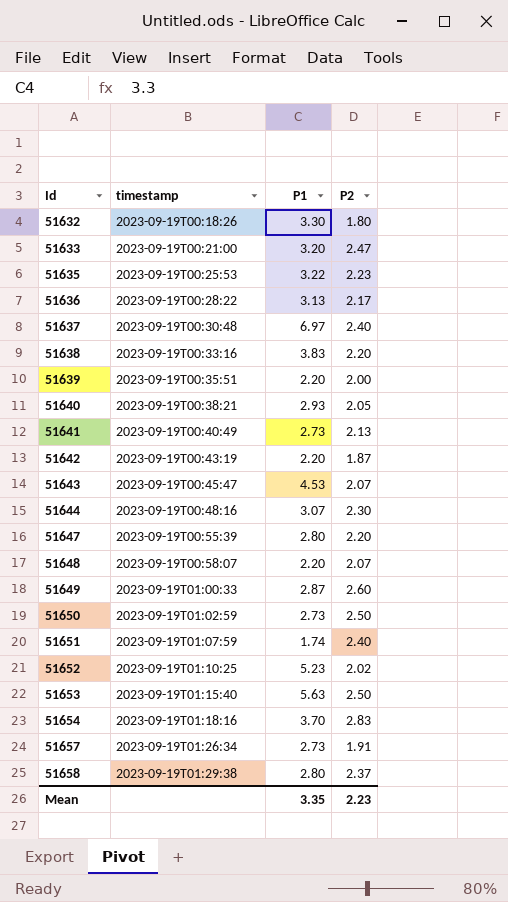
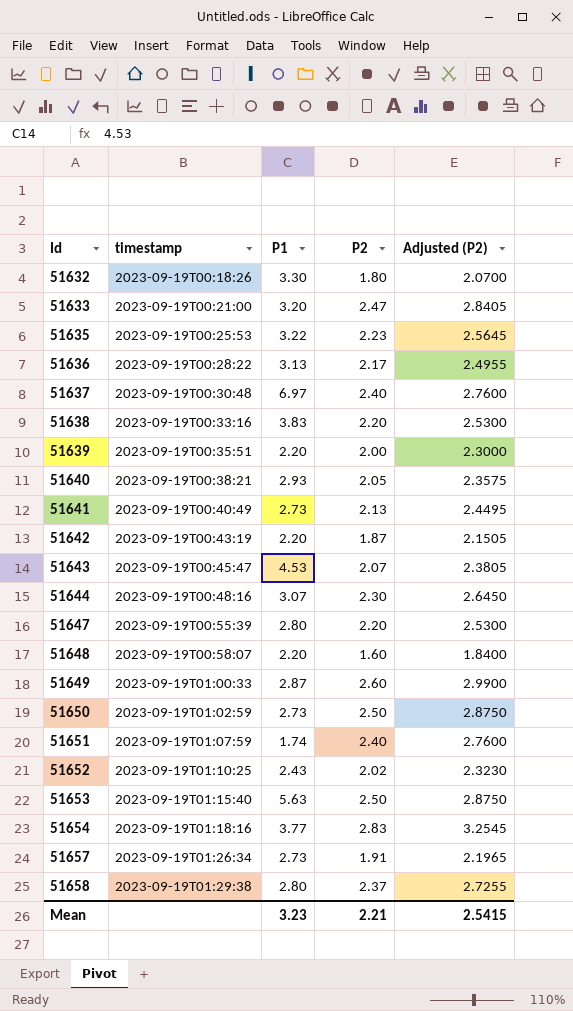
column Adjusted (P2) | formula: none -> [P2] * 1.15
51648 | P2: 2.07 -> 1.60
51652 | P1: 5.23 -> 2.43
51654 | P1: 3.70 -> 3.77
Mean | P1: 3.35 -> 3.23
Mean | P2: 2.23 -> 2.21

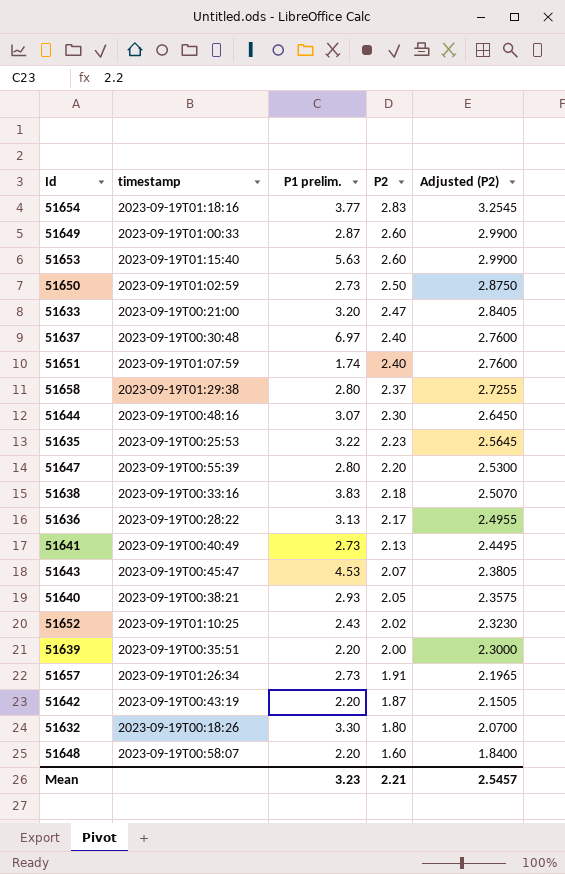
row order: Id ascending -> P2 descending
column name: P1 -> P1 prelim.
51653 | P2: 2.50 -> 2.60
51653 | Adjusted (P2): 2.8750 -> 2.9900
51638 | P2: 2.20 -> 2.18
51638 | Adjusted (P2): 2.5300 -> 2.5070
Mean | Adjusted (P2): 2.5415 -> 2.5457

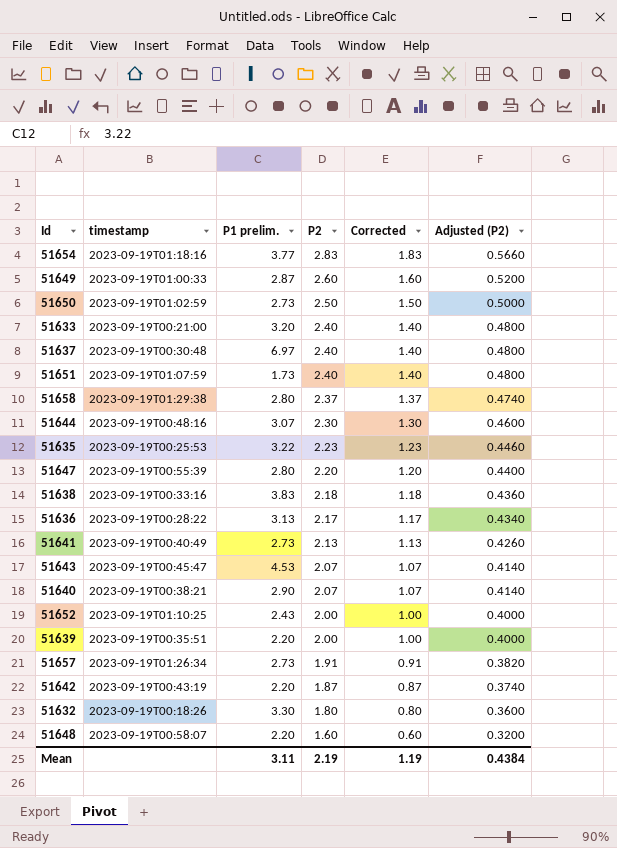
column Corrected | formula: none -> [P2] - 1
column Adjusted (P2) | formula: [P2] * 1.15 -> [P2] * 0.2
row 51653: 2023-09-19T01:15:40 | 5.63 | 2.60 | 2.9900 -> none
51633 | P2: 2.47 -> 2.40
51651 | P1 prelim.: 1.74 -> 1.73
51640 | P1 prelim.: 2.93 -> 2.90
51640 | P2: 2.05 -> 2.07
51652 | P2: 2.02 -> 2.00
Mean | P1 prelim.: 3.23 -> 3.11
Mean | P2: 2.21 -> 2.19
Mean | Adjusted (P2): 2.5457 -> 0.4384

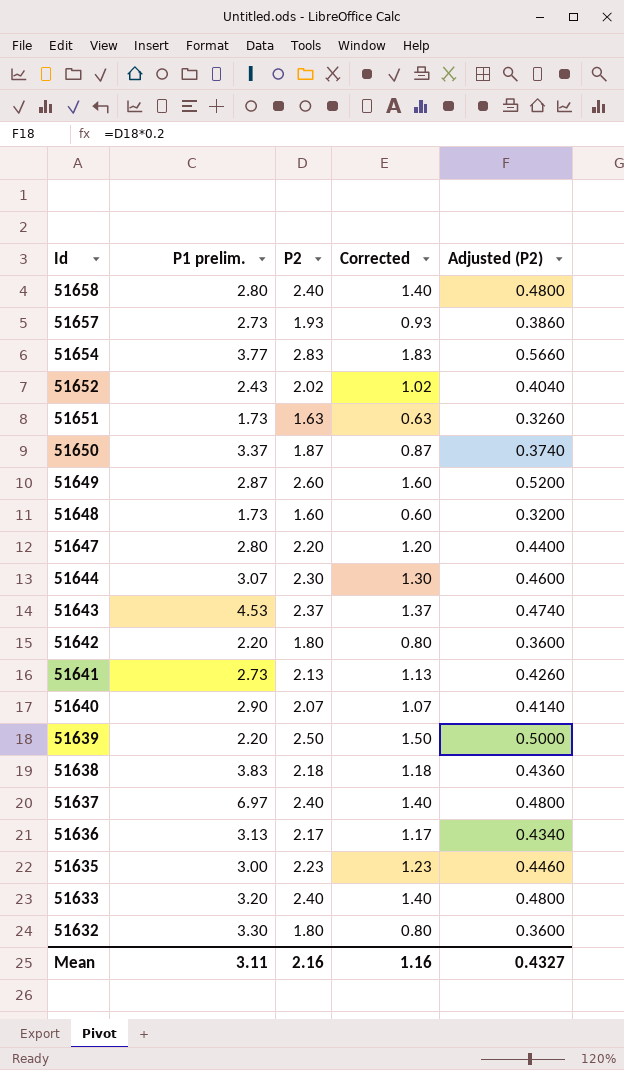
row order: P2 descending -> Id descending
column timestamp | position: 2 -> none
51658 | P2: 2.37 -> 2.40
51658 | Corrected: 1.37 -> 1.40
51658 | Adjusted (P2): 0.4740 -> 0.4800
51657 | P2: 1.91 -> 1.93
51657 | Corrected: 0.91 -> 0.93
51657 | Adjusted (P2): 0.3820 -> 0.3860
51652 | P2: 2.00 -> 2.02
51652 | Corrected: 1.00 -> 1.02
51652 | Adjusted (P2): 0.4000 -> 0.4040
51651 | P2: 2.40 -> 1.63
51651 | Corrected: 1.40 -> 0.63
51651 | Adjusted (P2): 0.4800 -> 0.3260
51650 | P1 prelim.: 2.73 -> 3.37
51650 | P2: 2.50 -> 1.87
51650 | Corrected: 1.50 -> 0.87
51650 | Adjusted (P2): 0.5000 -> 0.3740
51648 | P1 prelim.: 2.20 -> 1.73
51643 | P2: 2.07 -> 2.37
51643 | Corrected: 1.07 -> 1.37
51643 | Adjusted (P2): 0.4140 -> 0.4740
51642 | P2: 1.87 -> 1.80
51642 | Corrected: 0.87 -> 0.80
51642 | Adjusted (P2): 0.3740 -> 0.3600
51639 | P2: 2.00 -> 2.50
51639 | Corrected: 1.00 -> 1.50
51639 | Adjusted (P2): 0.4000 -> 0.5000
51635 | P1 prelim.: 3.22 -> 3.00
Mean | P2: 2.19 -> 2.16
Mean | Corrected: 1.19 -> 1.16
Mean | Adjusted (P2): 0.4384 -> 0.4327

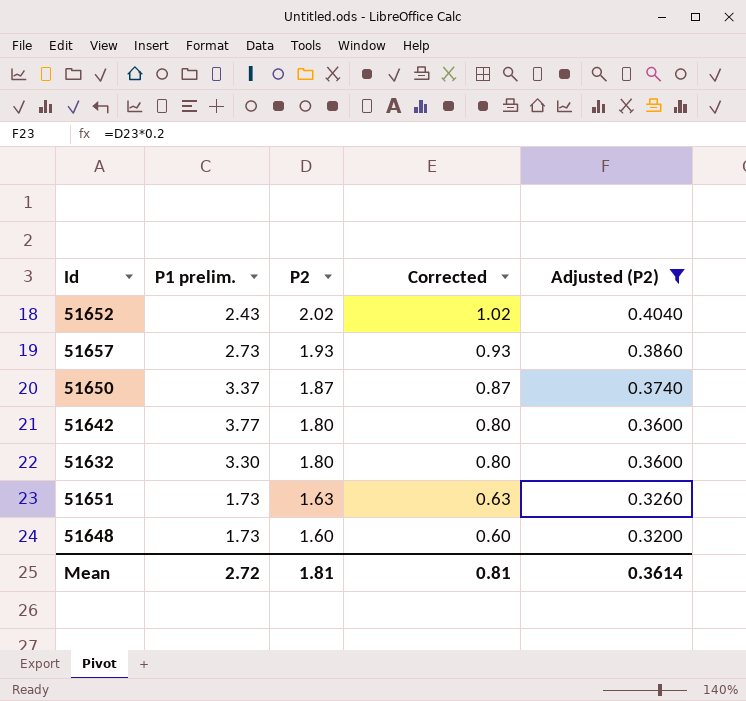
filter: none -> Adjusted (P2) <= 0.4040
row order: Id descending -> P2 descending
51642 | P1 prelim.: 2.20 -> 3.77
Mean | P1 prelim.: 3.11 -> 2.72
Mean | P2: 2.16 -> 1.81
Mean | Corrected: 1.16 -> 0.81
Mean | Adjusted (P2): 0.4327 -> 0.3614

